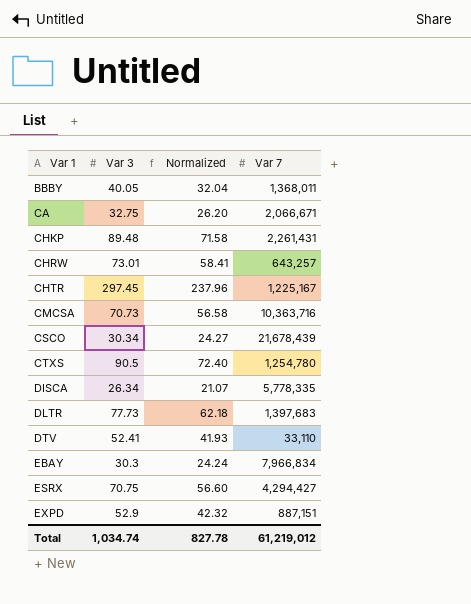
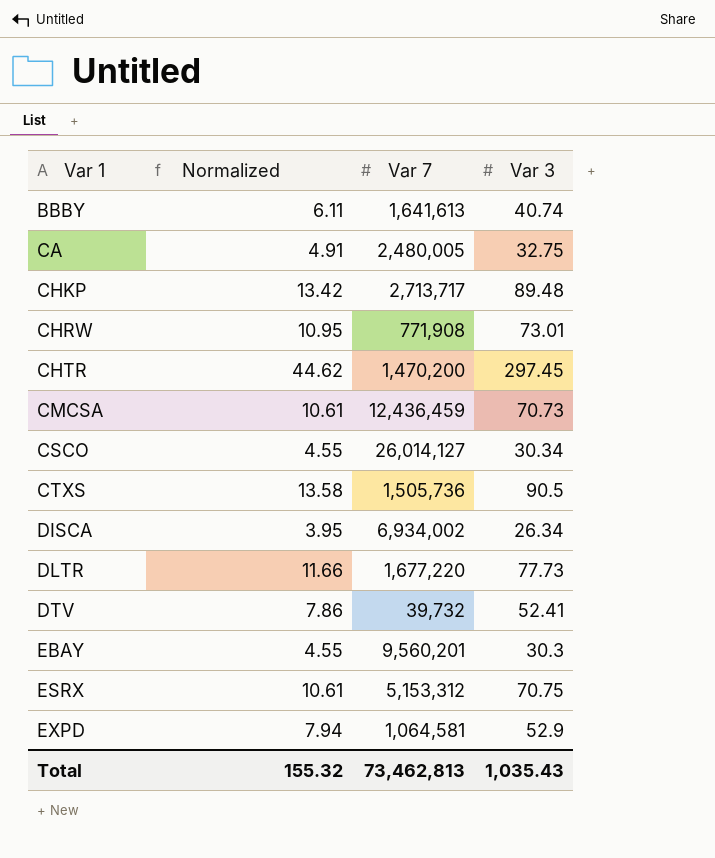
column Normalized | formula: [Var 3] * 0.8 -> [Var 3] * 0.15
column Var 3 | position: 2 -> 4
BBBY | Var 7: 1,368,011 -> 1,641,613
BBBY | Var 3: 40.05 -> 40.74
CA | Var 7: 2,066,671 -> 2,480,005
CHKP | Var 7: 2,261,431 -> 2,713,717
CHRW | Var 7: 643,257 -> 771,908
CHTR | Var 7: 1,225,167 -> 1,470,200
CMCSA | Var 7: 10,363,716 -> 12,436,459
CSCO | Var 7: 21,678,439 -> 26,014,127
CTXS | Var 7: 1,254,780 -> 1,505,736
DISCA | Var 7: 5,778,335 -> 6,934,002
DLTR | Var 7: 1,397,683 -> 1,677,220
DTV | Var 7: 33,110 -> 39,732
EBAY | Var 7: 7,966,834 -> 9,560,201
ESRX | Var 7: 4,294,427 -> 5,153,312
EXPD | Var 7: 887,151 -> 1,064,581
Total | Normalized: 827.78 -> 155.32
Total | Var 7: 61,219,012 -> 73,462,813
Total | Var 3: 1,034.74 -> 1,035.43

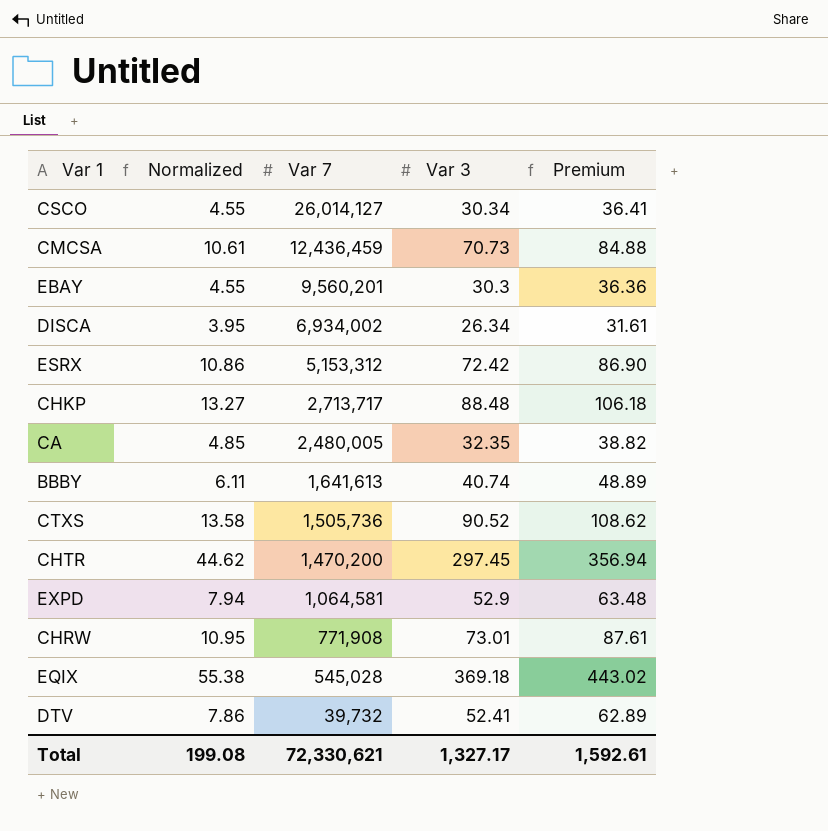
row order: Var 1 ascending -> Var 7 descending
column Premium | formula: none -> [Var 3] * 1.2
row DLTR: 11.66 | 1,677,220 | 77.73 -> none
ESRX | Normalized: 10.61 -> 10.86
ESRX | Var 3: 70.75 -> 72.42
CHKP | Normalized: 13.42 -> 13.27
CHKP | Var 3: 89.48 -> 88.48
CA | Normalized: 4.91 -> 4.85
CA | Var 3: 32.75 -> 32.35
CTXS | Var 3: 90.5 -> 90.52
row EQIX: none -> 55.38 | 545,028 | 369.18 | 443.02
Total | Normalized: 155.32 -> 199.08
Total | Var 7: 73,462,813 -> 72,330,621
Total | Var 3: 1,035.43 -> 1,327.17

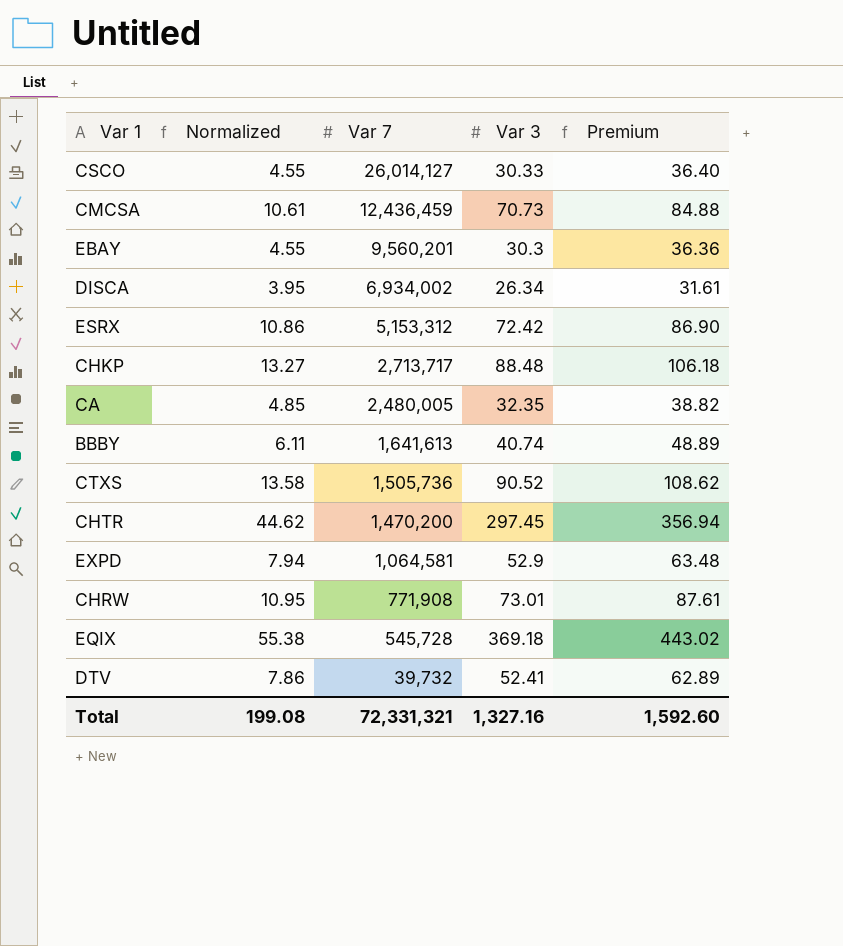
CSCO | Var 3: 30.34 -> 30.33
CSCO | Premium: 36.41 -> 36.40
EQIX | Var 7: 545,028 -> 545,728
Total | Var 7: 72,330,621 -> 72,331,321
Total | Var 3: 1,327.17 -> 1,327.16
Total | Premium: 1,592.61 -> 1,592.60

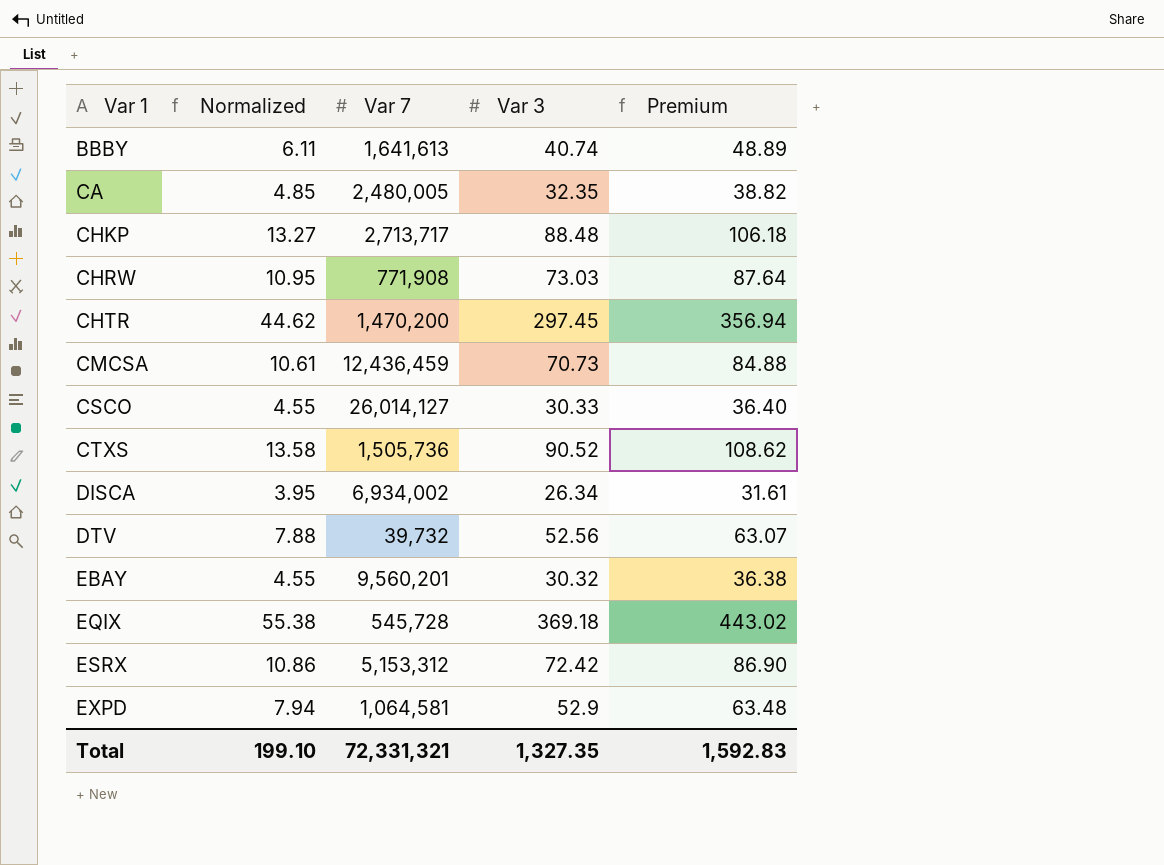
row order: Var 7 descending -> Var 1 ascending
CHRW | Var 3: 73.01 -> 73.03
CHRW | Premium: 87.61 -> 87.64
DTV | Normalized: 7.86 -> 7.88
DTV | Var 3: 52.41 -> 52.56
DTV | Premium: 62.89 -> 63.07
EBAY | Var 3: 30.3 -> 30.32
EBAY | Premium: 36.36 -> 36.38
Total | Normalized: 199.08 -> 199.10
Total | Var 3: 1,327.16 -> 1,327.35
Total | Premium: 1,592.60 -> 1,592.83

